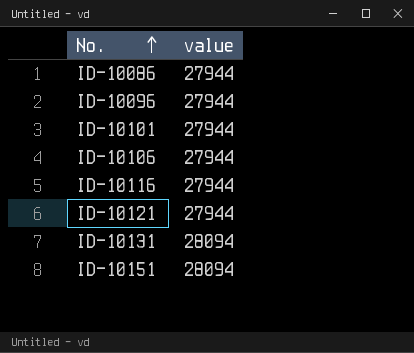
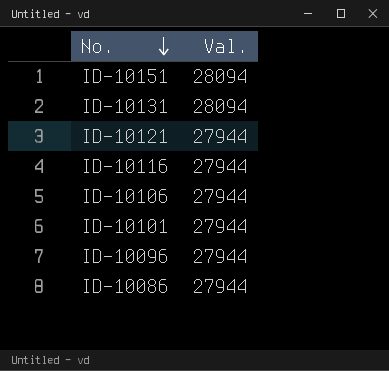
row order: No. ascending -> No. descending
column name: value -> Val.

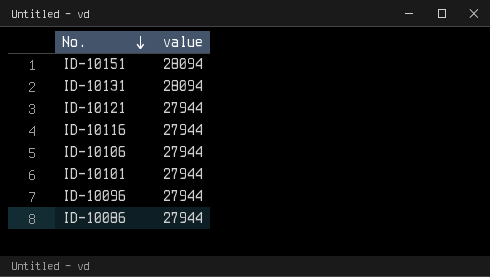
column name: Val. -> value

